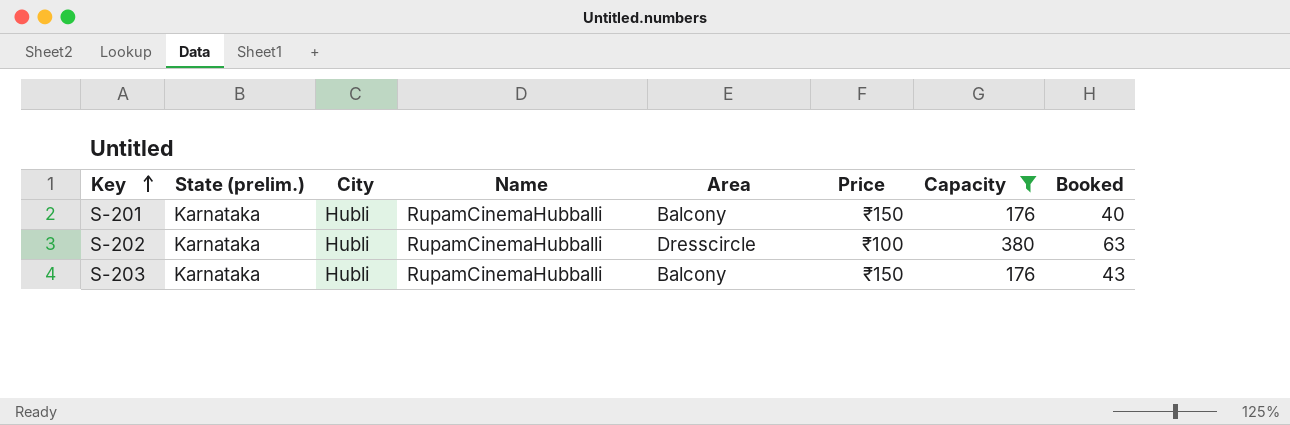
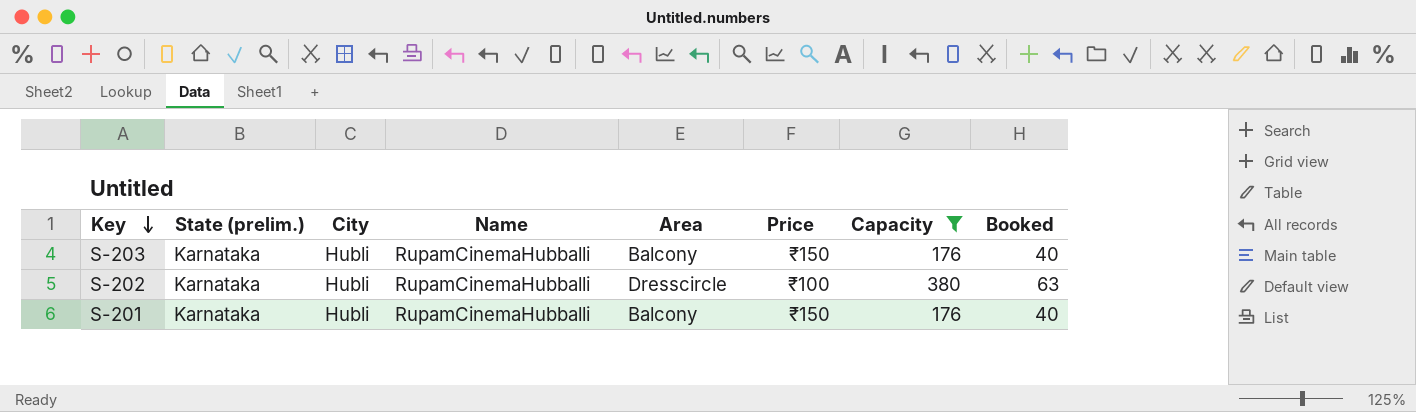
row order: Key ascending -> Key descending
S-203 | Booked: 43 -> 40

